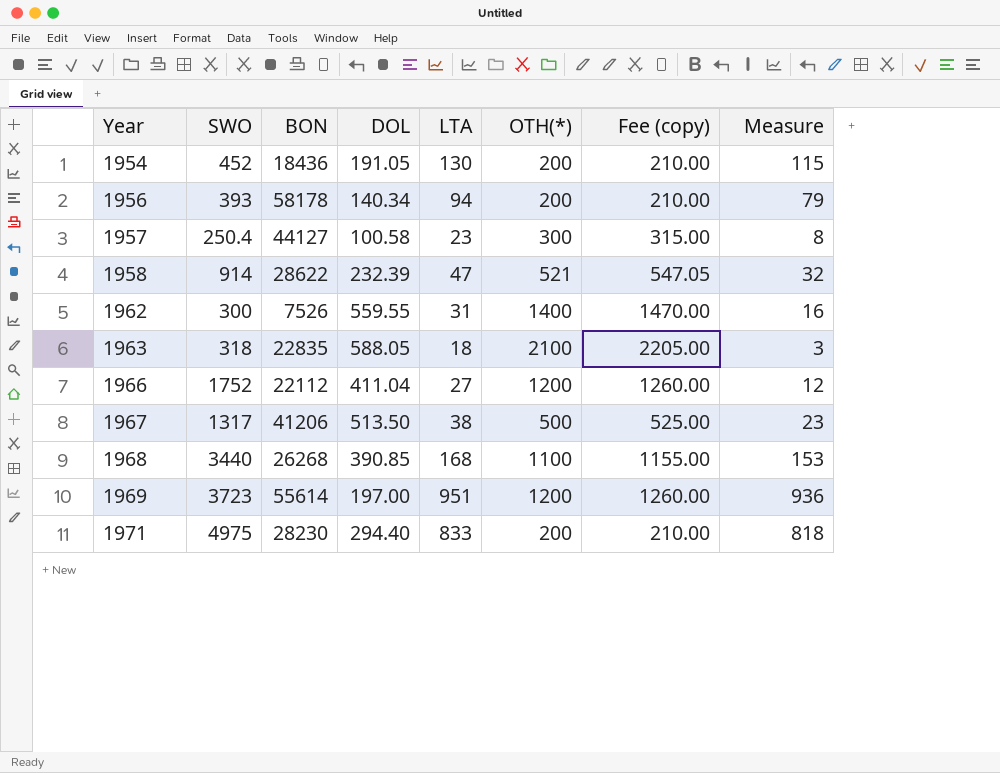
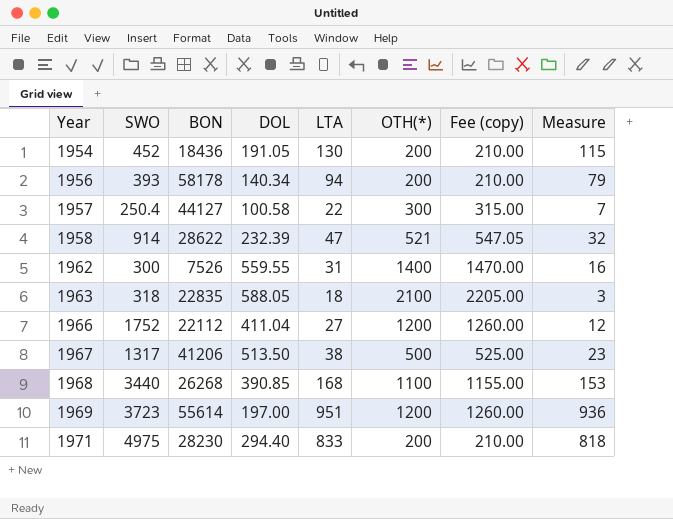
1957 | LTA: 23 -> 22
1957 | Measure: 8 -> 7

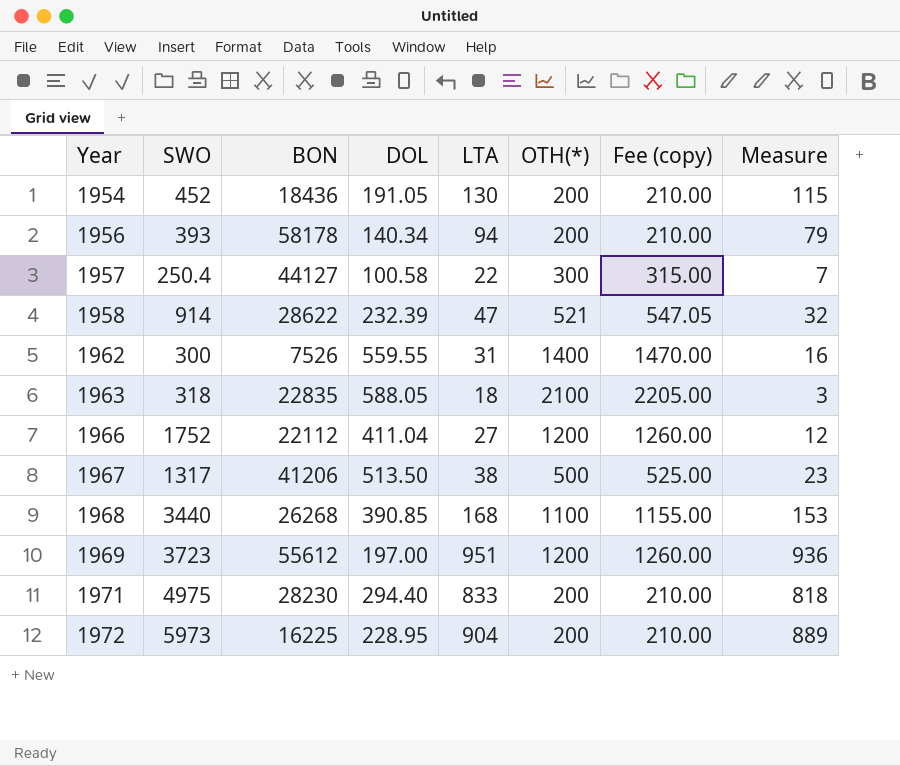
1969 | BON: 55614 -> 55612
row 1972: none -> 5973 | 16225 | 228.95 | 904 | 200 | 210.00 | 889

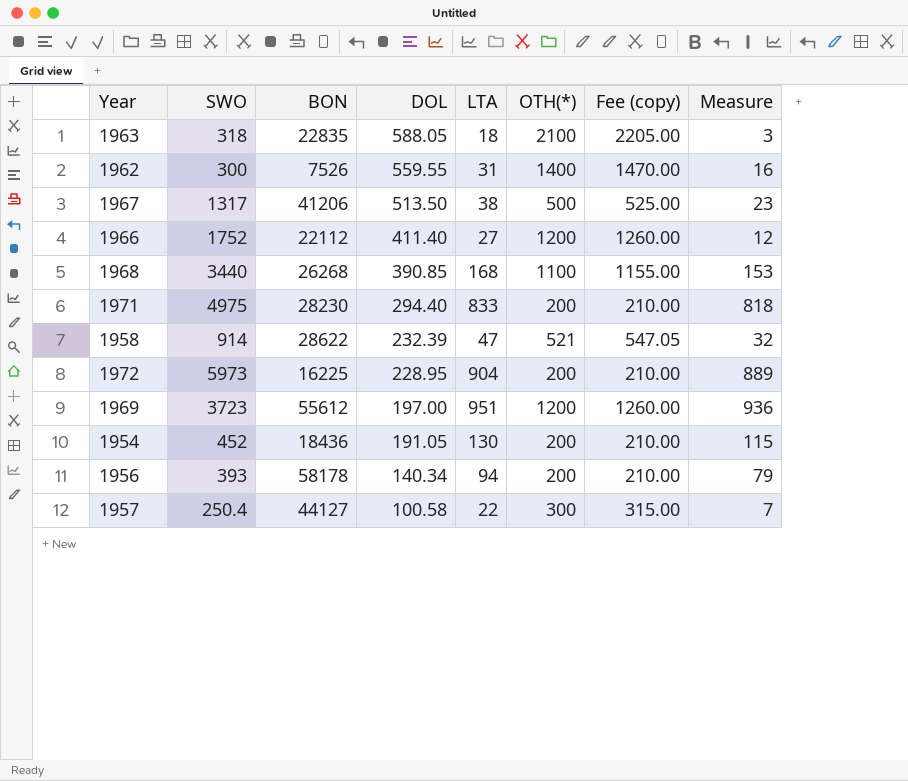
row order: Year ascending -> DOL descending
1966 | DOL: 411.04 -> 411.40

